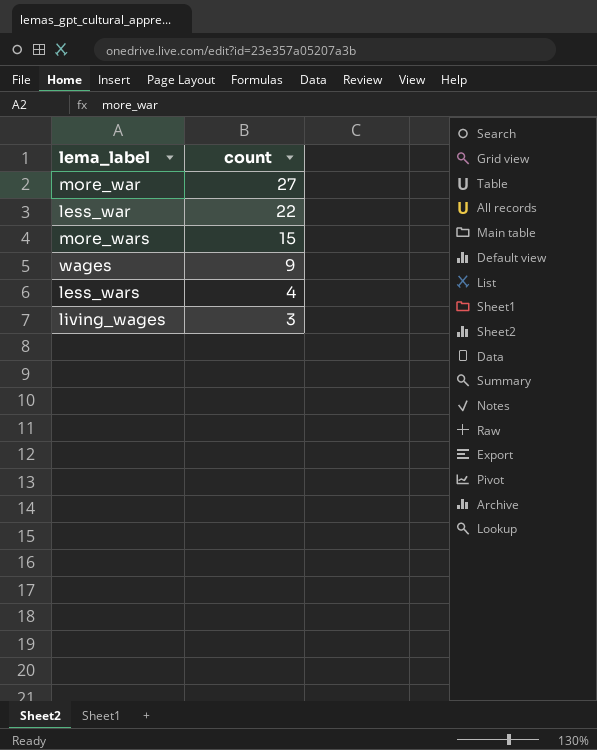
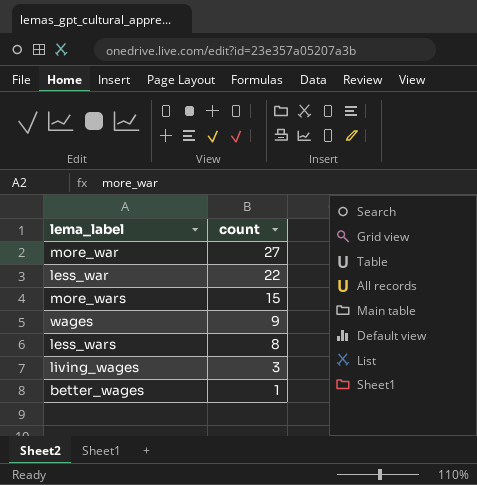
less_wars | count: 4 -> 8
row better_wages: none -> 1

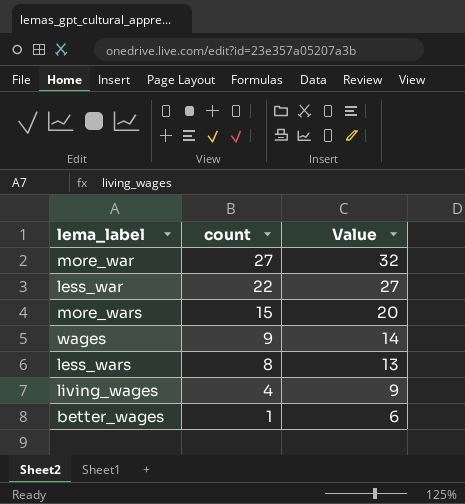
column Value | formula: none -> [count] + 5
living_wages | count: 3 -> 4

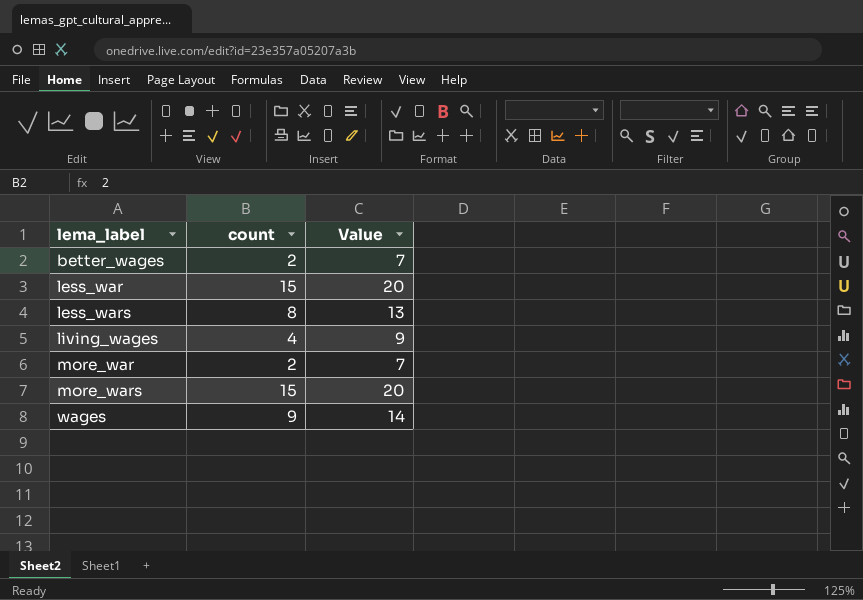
row order: count descending -> lema_label ascending
better_wages | count: 1 -> 2
better_wages | Value: 6 -> 7
less_war | count: 22 -> 15
less_war | Value: 27 -> 20
more_war | count: 27 -> 2
more_war | Value: 32 -> 7

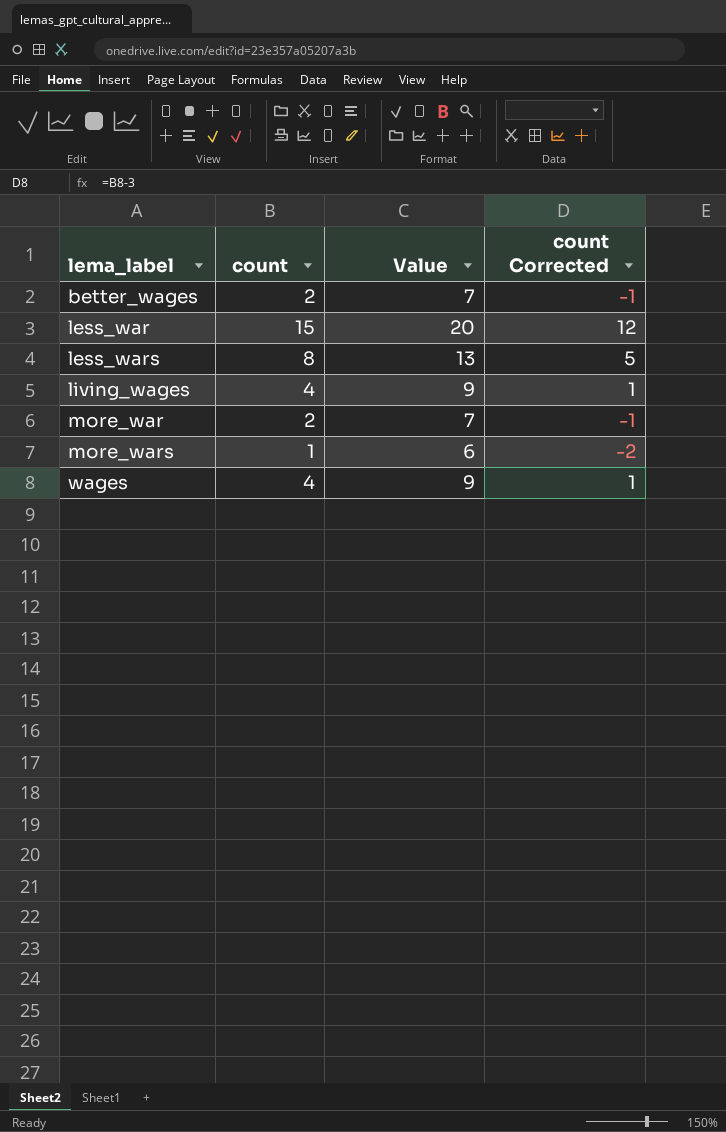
column count Corrected | formula: none -> [count] - 3
more_wars | count: 15 -> 1
more_wars | Value: 20 -> 6
wages | count: 9 -> 4
wages | Value: 14 -> 9

